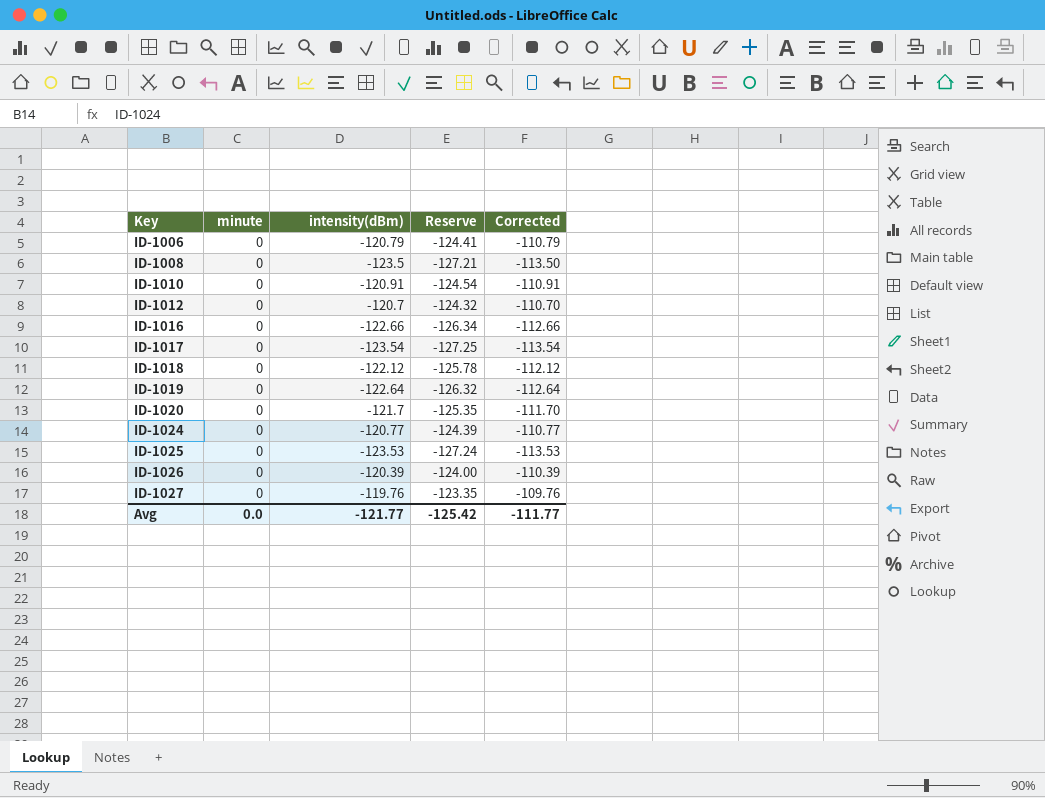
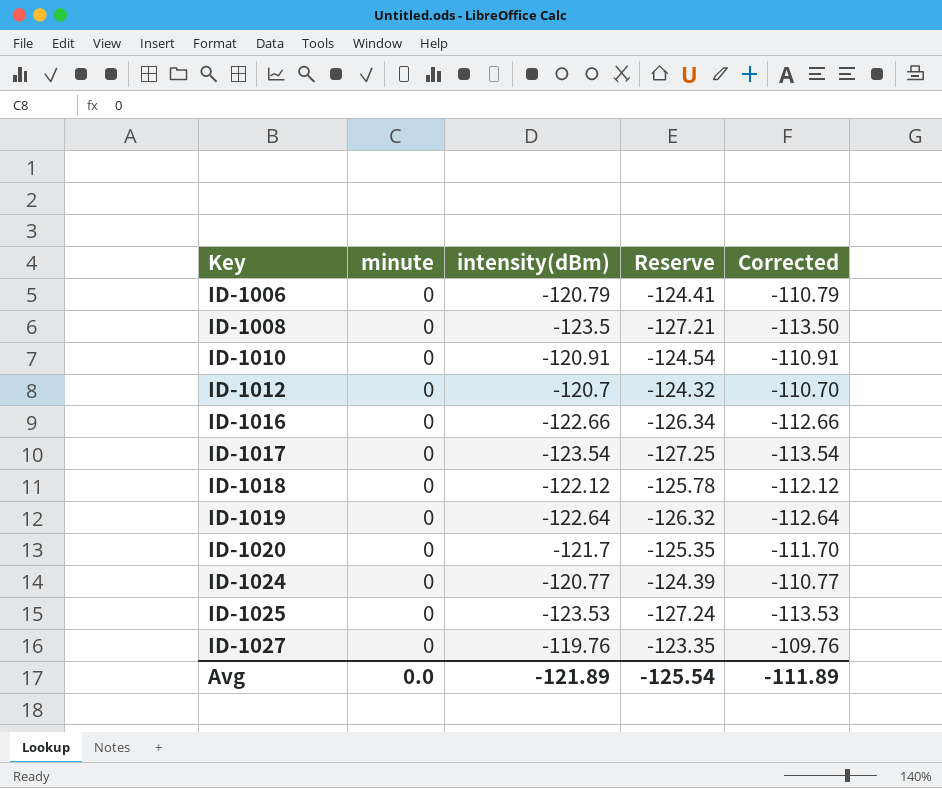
row ID-1026: 0 | -120.39 | -124.00 | -110.39 -> none
Avg | intensity(dBm): -121.77 -> -121.89
Avg | Reserve: -125.42 -> -125.54
Avg | Corrected: -111.77 -> -111.89

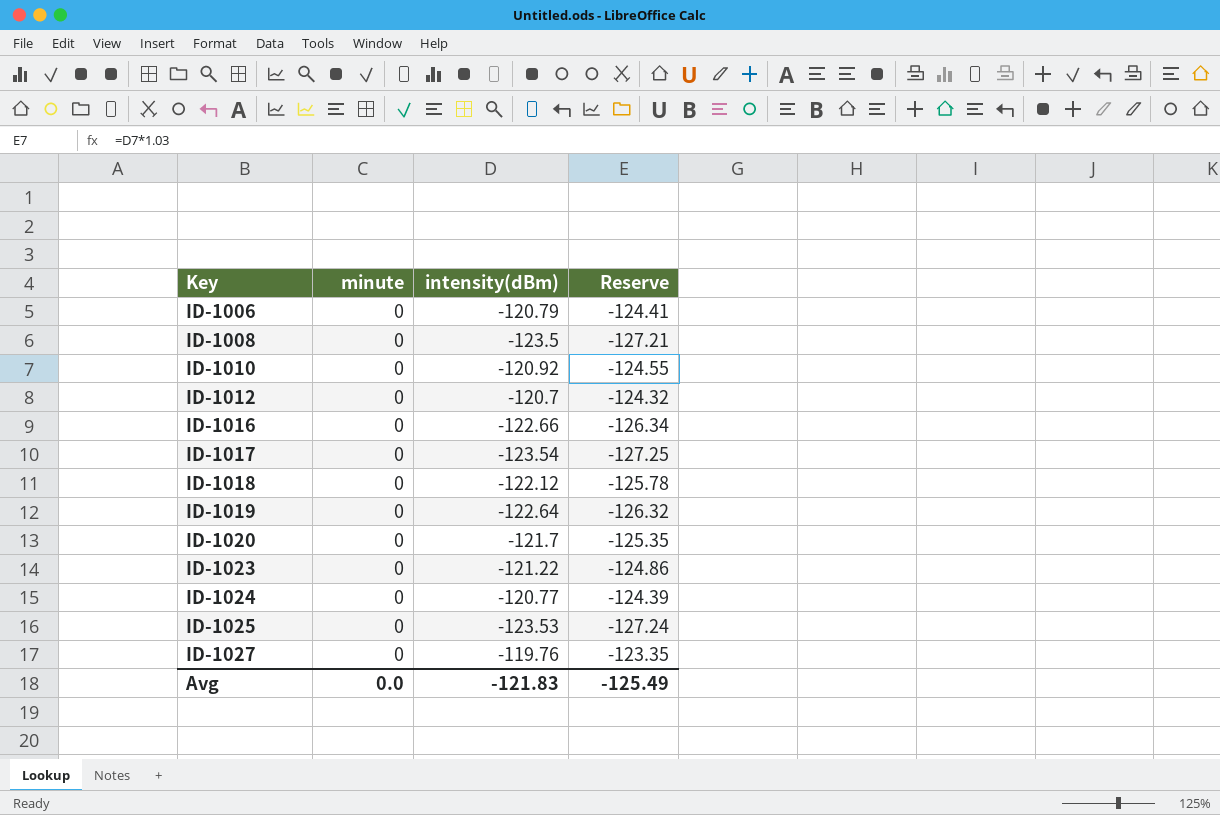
column Corrected | formula: [intensity(dBm)] + 10 -> none
ID-1010 | intensity(dBm): -120.91 -> -120.92
ID-1010 | Reserve: -124.54 -> -124.55
row ID-1023: none -> 0 | -121.22 | -124.86
Avg | intensity(dBm): -121.89 -> -121.83
Avg | Reserve: -125.54 -> -125.49

